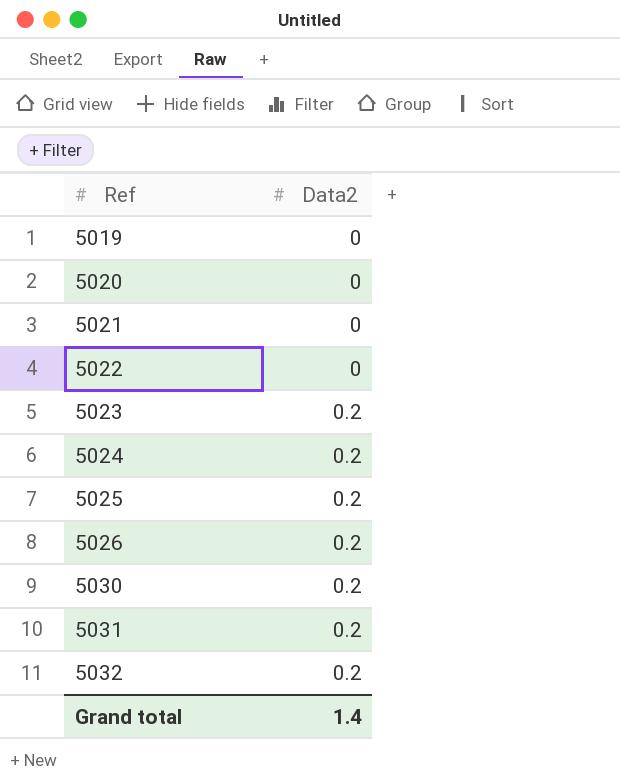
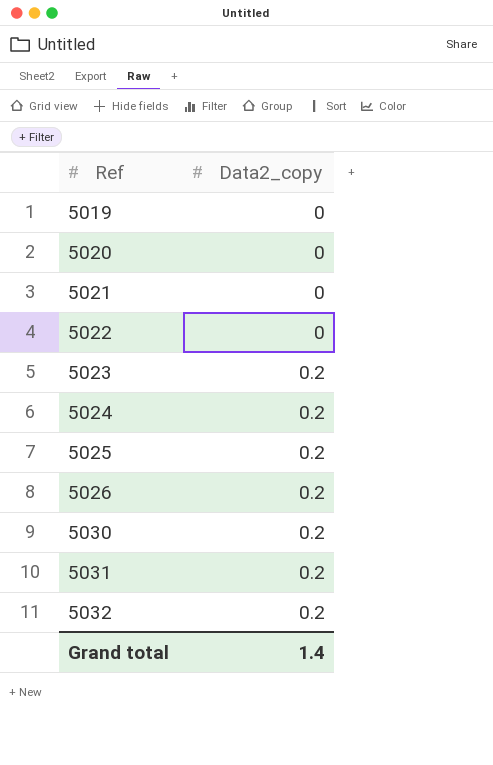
column name: Data2 -> Data2_copy

